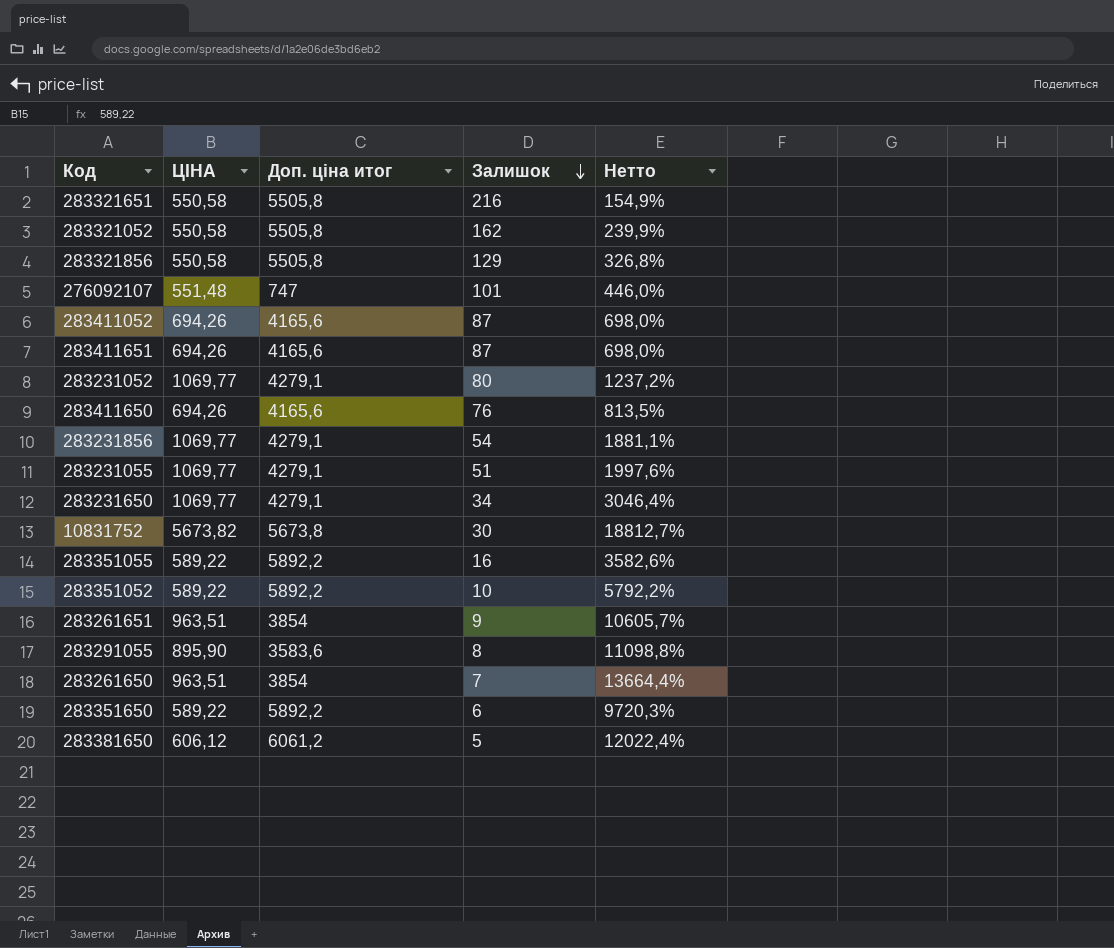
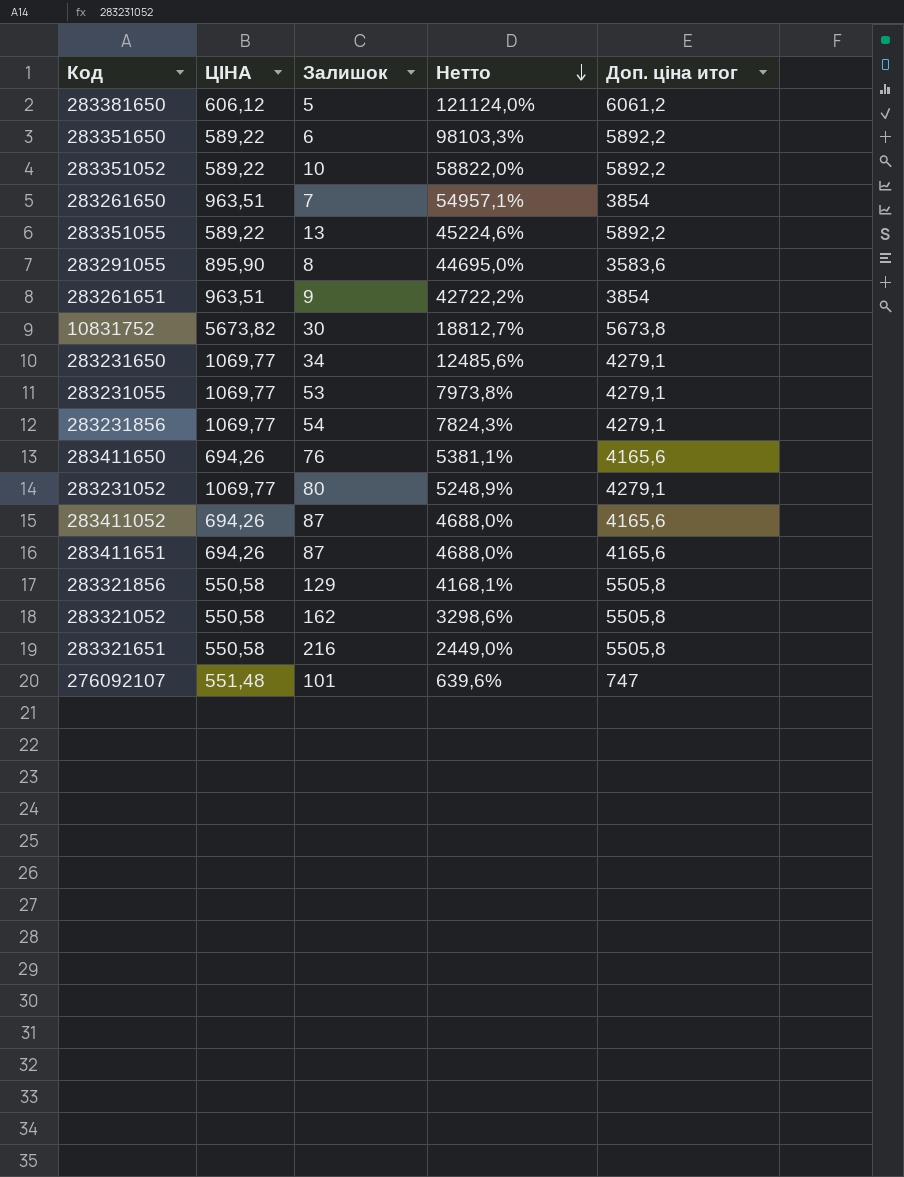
row order: Залишок descending -> Нетто descending
column Нетто | formula: ([ЦІНА] - [Залишок]) / [Залишок] -> ([Доп. ціна итог] - [Залишок]) / [Залишок]
column Доп. ціна итог | position: 3 -> 5
283351055 | Залишок: 16 -> 13
283231055 | Залишок: 51 -> 53

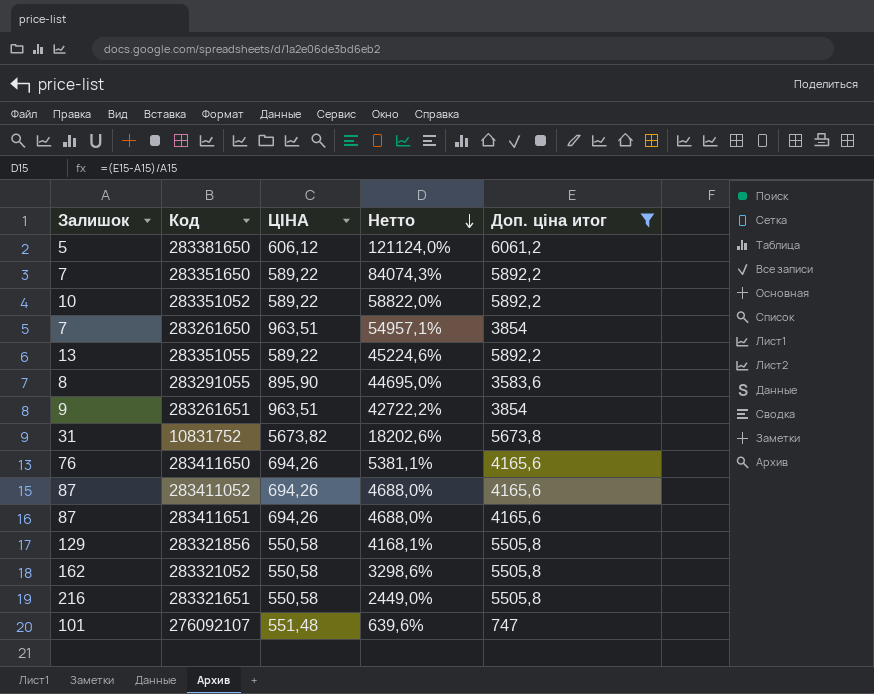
filter: none -> Доп. ціна итог != 4279,1
column Залишок | position: 3 -> 1
283351650 | Залишок: 6 -> 7
283351650 | Нетто: 98103,3% -> 84074,3%
10831752 | Залишок: 30 -> 31
10831752 | Нетто: 18812,7% -> 18202,6%

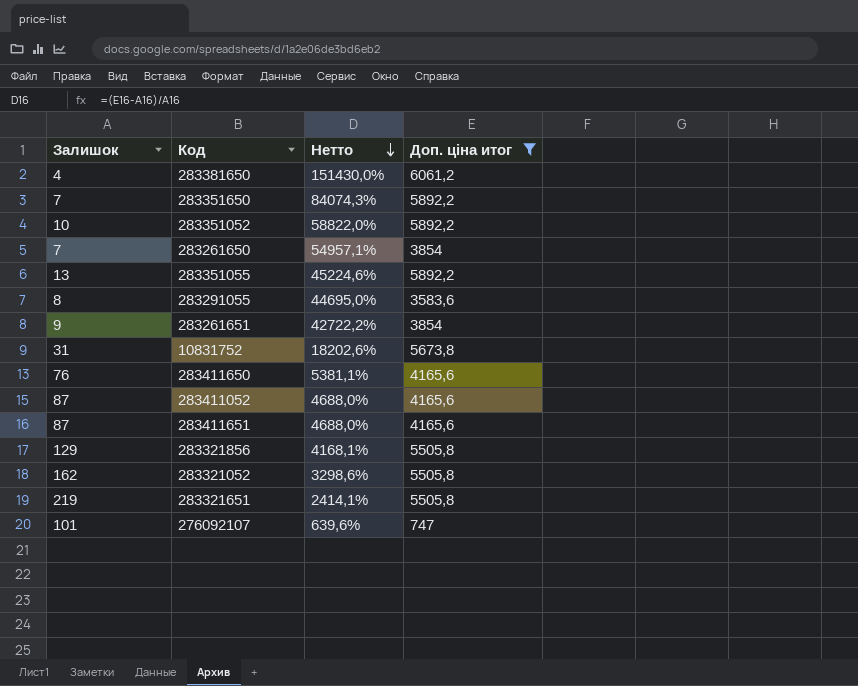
column ЦІНА | position: 3 -> none
283381650 | Залишок: 5 -> 4
283381650 | Нетто: 121124,0% -> 151430,0%
283321651 | Залишок: 216 -> 219
283321651 | Нетто: 2449,0% -> 2414,1%

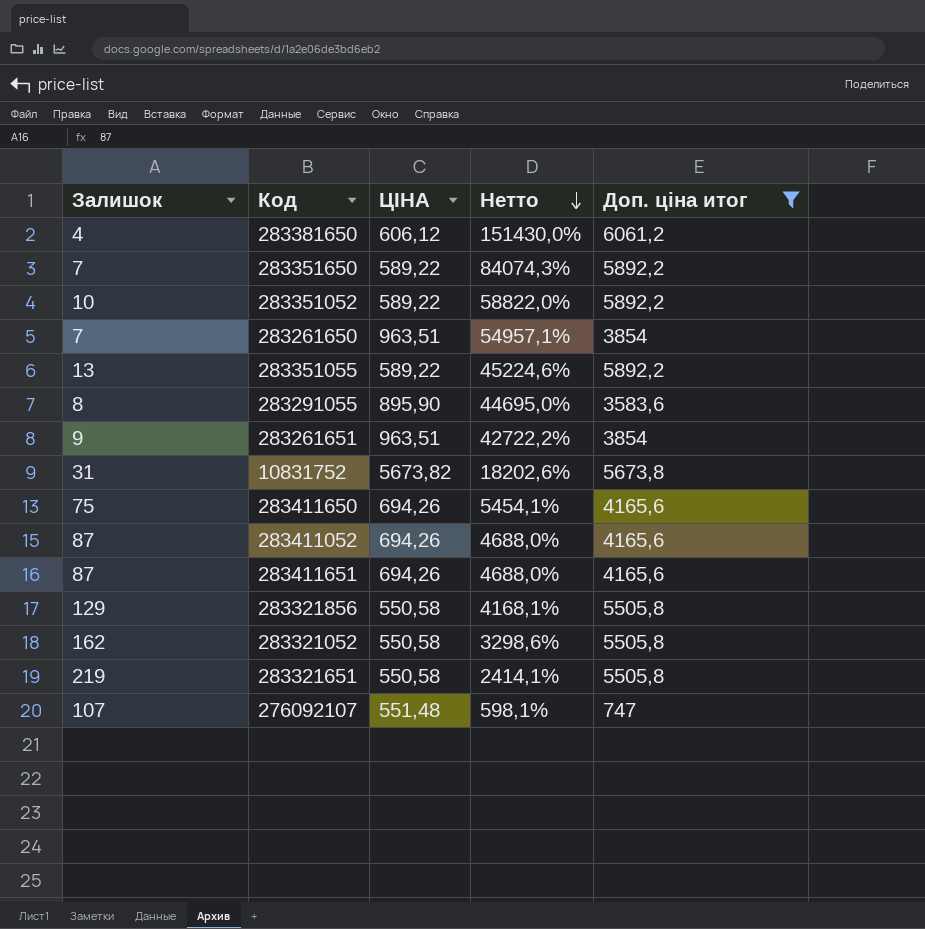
column ЦІНА | position: none -> 3
283411650 | Залишок: 76 -> 75
283411650 | Нетто: 5381,1% -> 5454,1%
276092107 | Залишок: 101 -> 107
276092107 | Нетто: 639,6% -> 598,1%

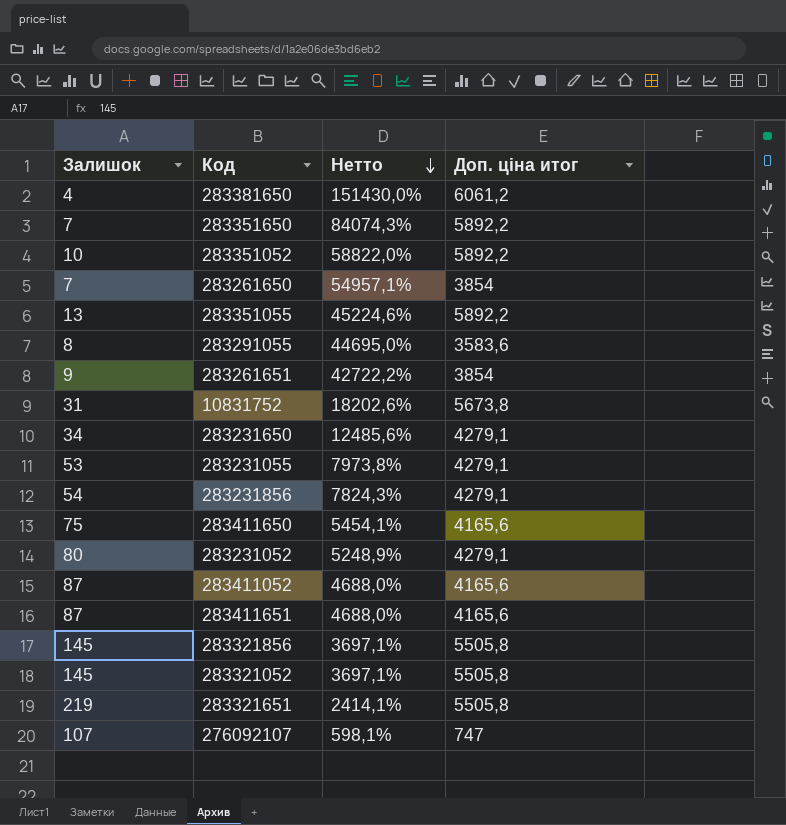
filter: Доп. ціна итог != 4279,1 -> none
column ЦІНА | position: 3 -> none
283321856 | Залишок: 129 -> 145
283321856 | Нетто: 4168,1% -> 3697,1%
283321052 | Залишок: 162 -> 145
283321052 | Нетто: 3298,6% -> 3697,1%

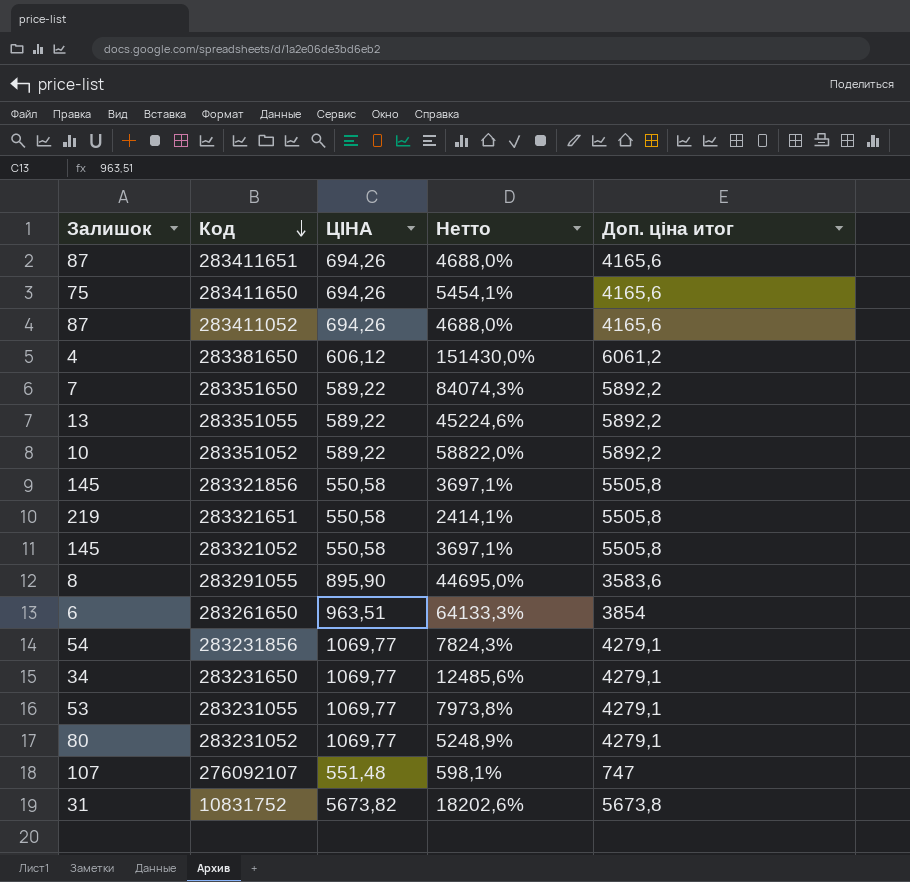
row order: Нетто descending -> Код descending
column ЦІНА | position: none -> 3
row 283261651: 9 | 42722,2% | 3854 -> none
283261650 | Залишок: 7 -> 6
283261650 | Нетто: 54957,1% -> 64133,3%

